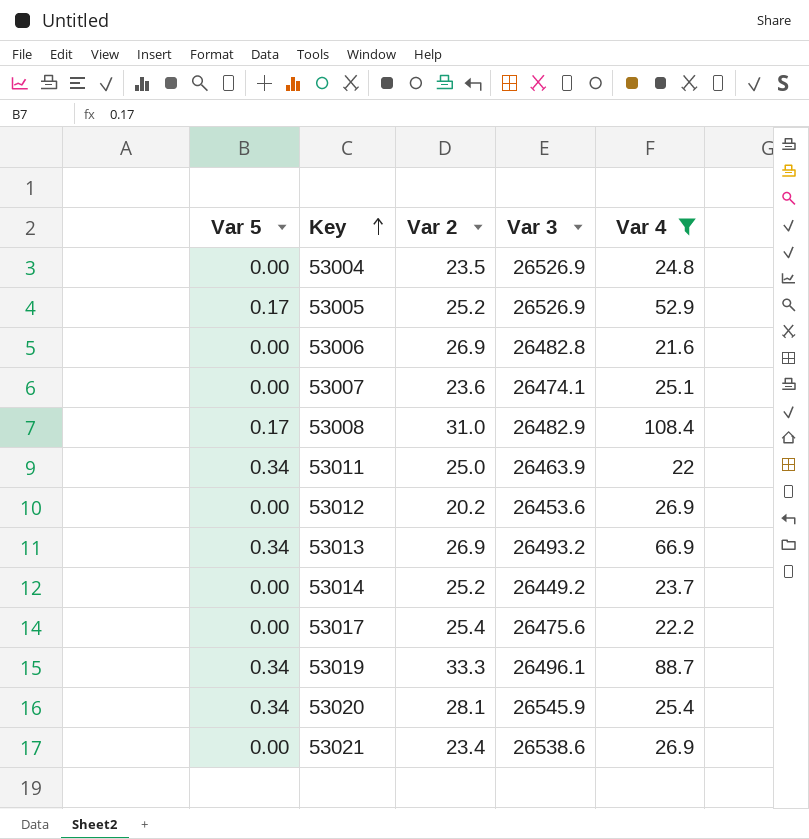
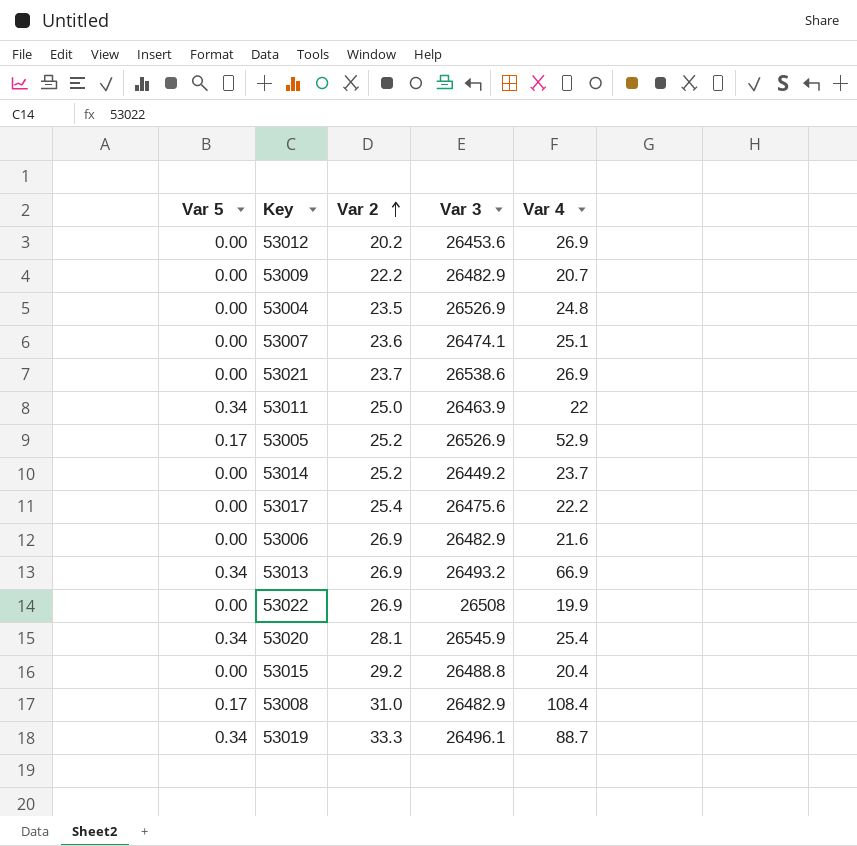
filter: Var 4 >= 21.6 -> none
row order: Key ascending -> Var 2 ascending
53021 | Var 2: 23.4 -> 23.7
53006 | Var 3: 26482.8 -> 26482.9

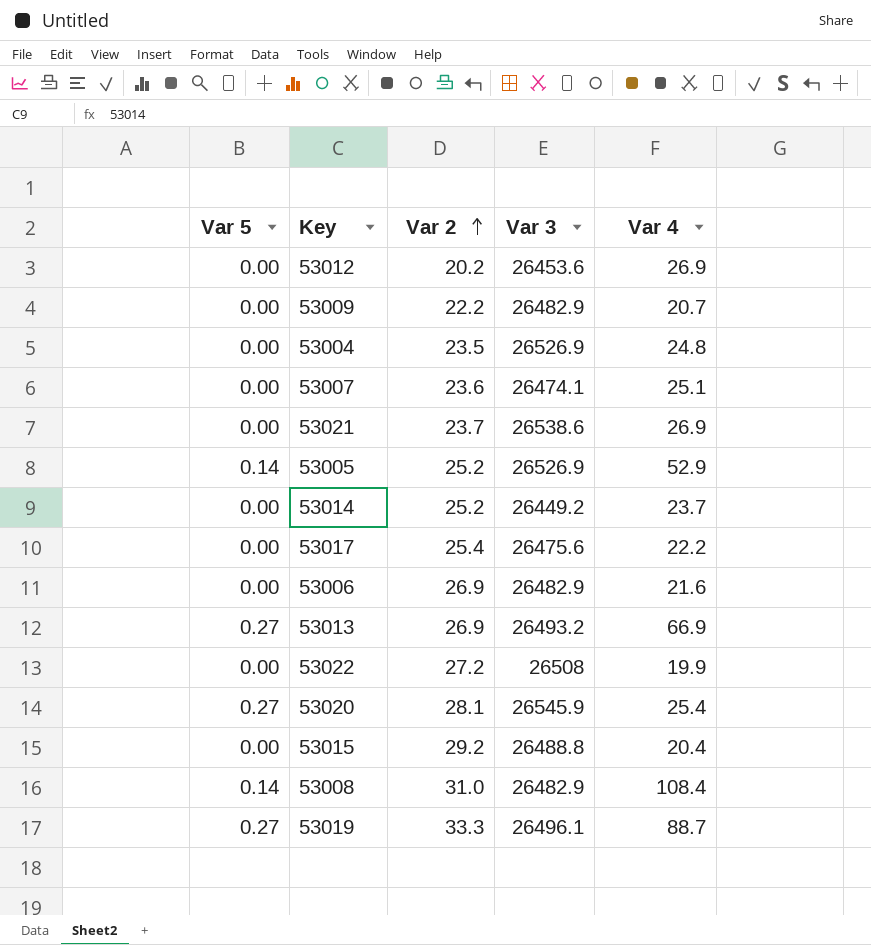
row 53011: 0.34 | 25.0 | 26463.9 | 22 -> none
53005 | Var 5: 0.17 -> 0.14
53013 | Var 5: 0.34 -> 0.27
53022 | Var 2: 26.9 -> 27.2
53020 | Var 5: 0.34 -> 0.27
53008 | Var 5: 0.17 -> 0.14
53019 | Var 5: 0.34 -> 0.27

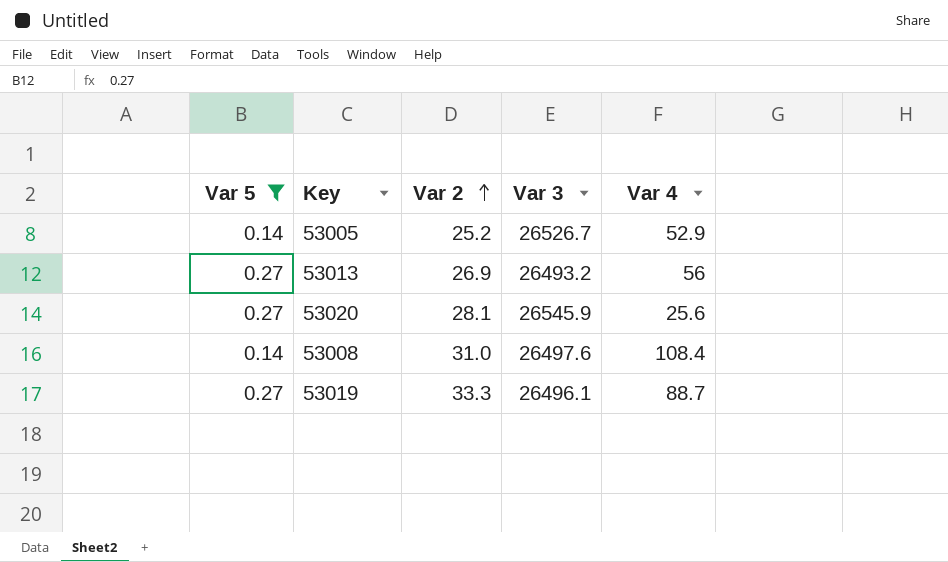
filter: none -> Var 5 != 0.00
53005 | Var 3: 26526.9 -> 26526.7
53013 | Var 4: 66.9 -> 56
53020 | Var 4: 25.4 -> 25.6
53008 | Var 3: 26482.9 -> 26497.6

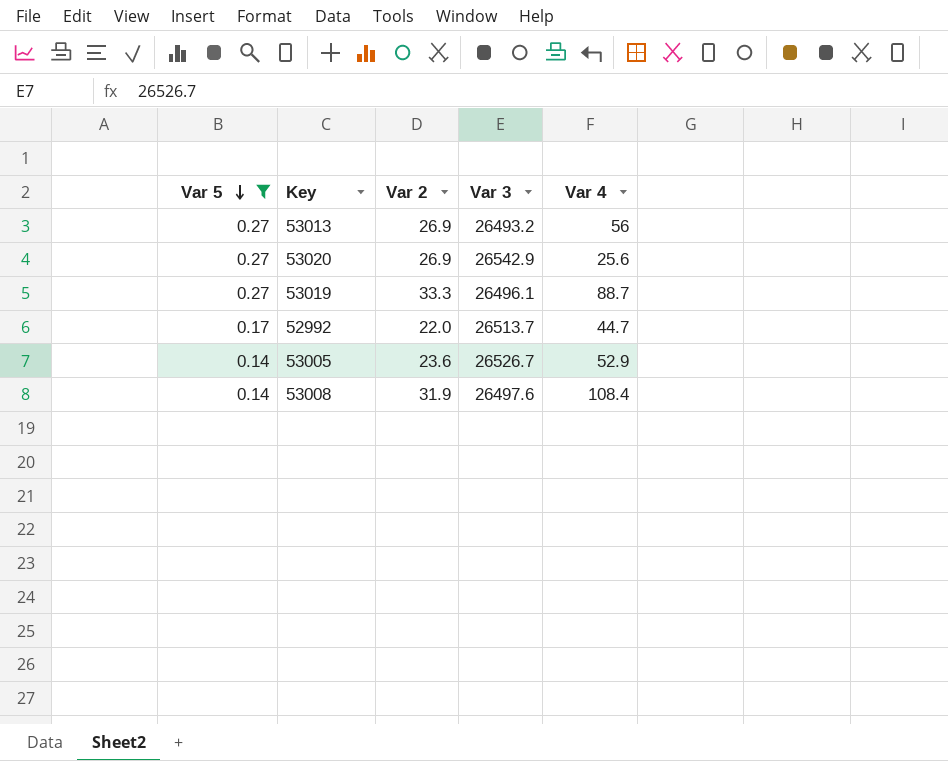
row order: Var 2 ascending -> Var 5 descending
53020 | Var 2: 28.1 -> 26.9
53020 | Var 3: 26545.9 -> 26542.9
row 52992: none -> 0.17 | 22.0 | 26513.7 | 44.7
53005 | Var 2: 25.2 -> 23.6
53008 | Var 2: 31.0 -> 31.9

